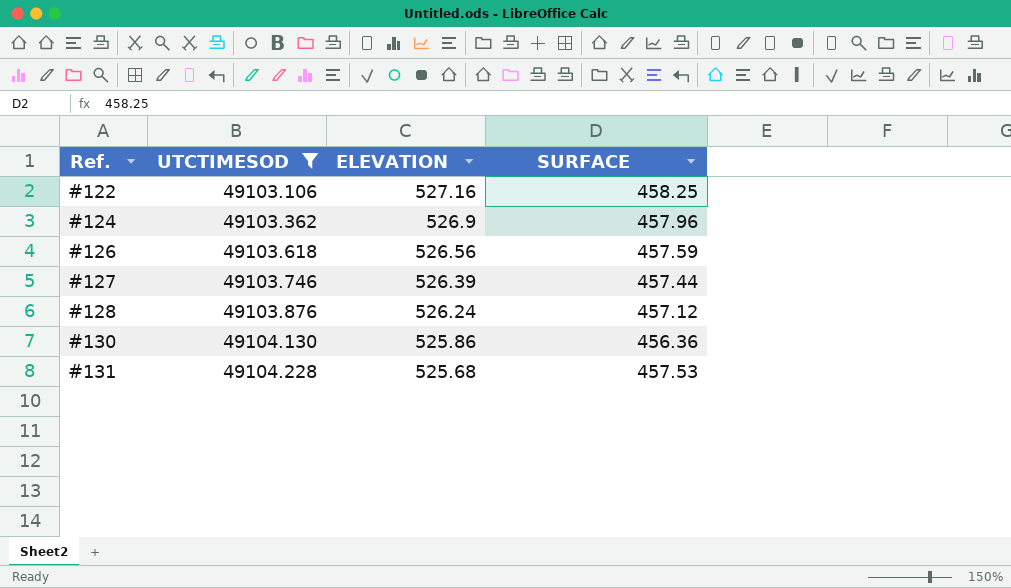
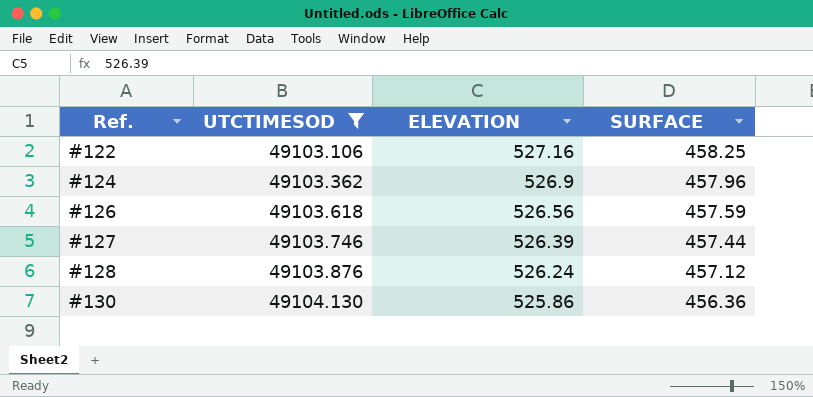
row #131: 49104.228 | 525.68 | 457.53 -> none

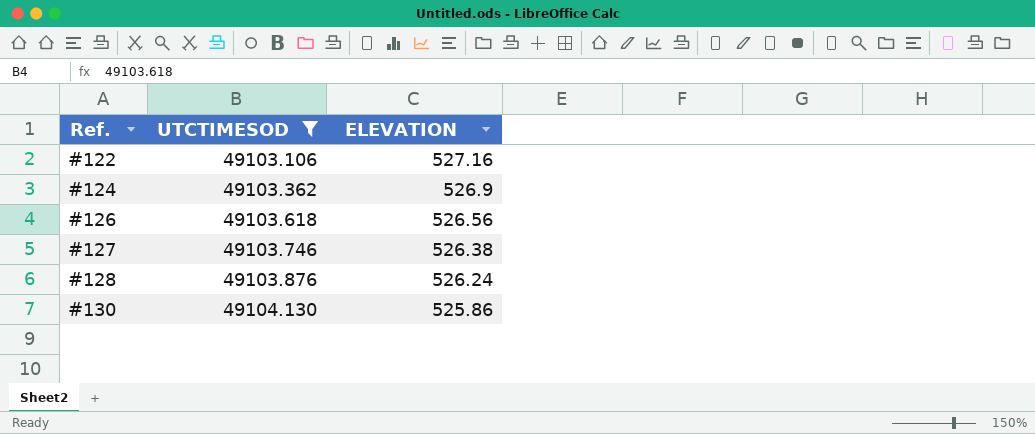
column SURFACE | position: 4 -> none
#127 | ELEVATION: 526.39 -> 526.38

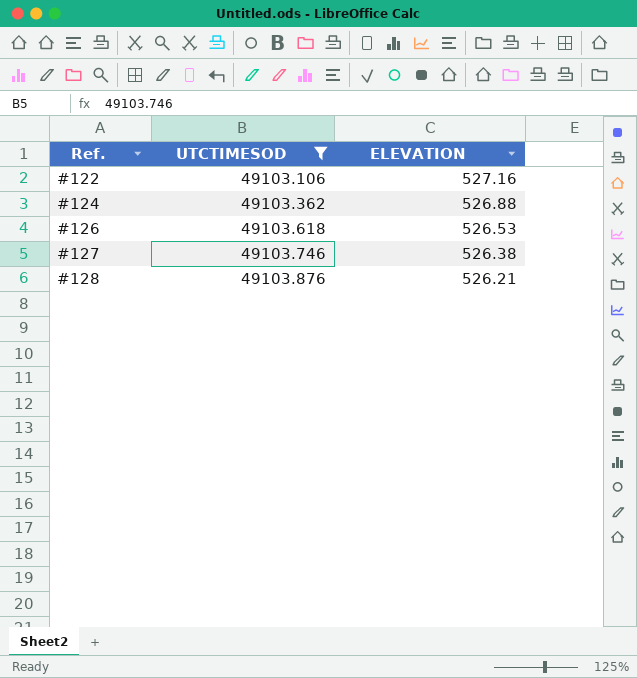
row #130: 49104.130 | 525.86 -> none
#124 | ELEVATION: 526.9 -> 526.88
#126 | ELEVATION: 526.56 -> 526.53
#128 | ELEVATION: 526.24 -> 526.21

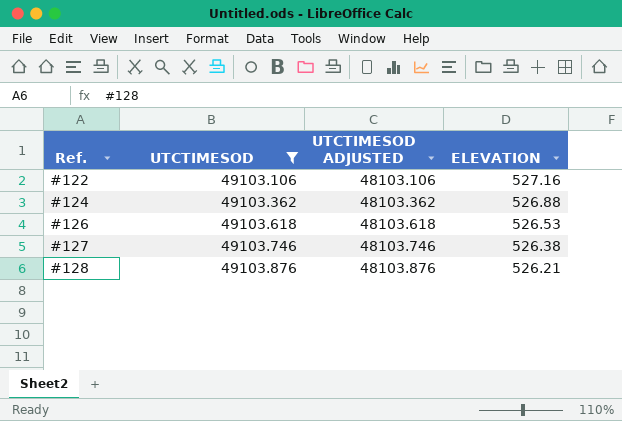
column UTCTIMESOD ADJUSTED | formula: none -> [UTCTIMESOD] - 1000

